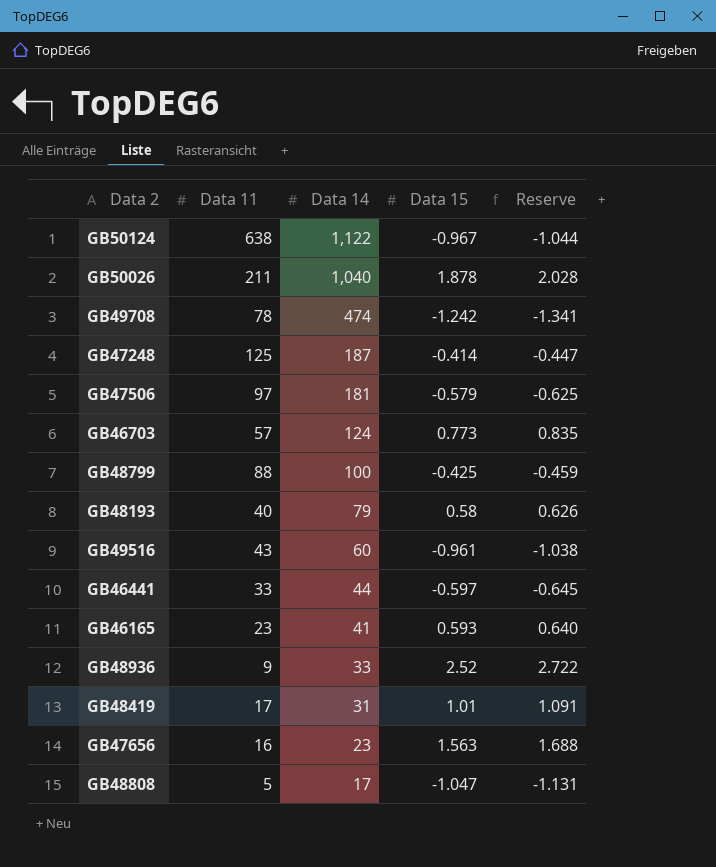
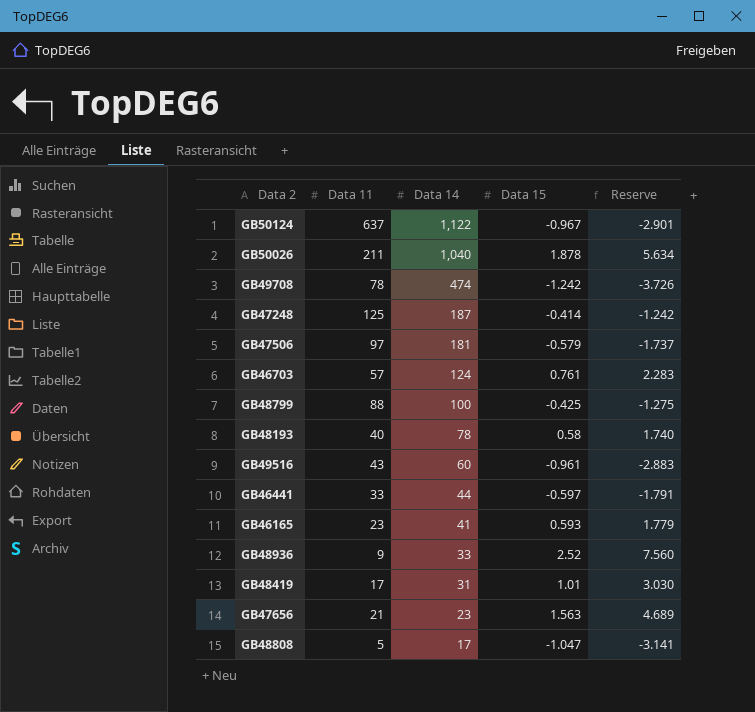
column Reserve | formula: [Data 15] * 1.08 -> [Data 15] * 3
GB50124 | Data 11: 638 -> 637
GB46703 | Data 15: 0.773 -> 0.761
GB48193 | Data 14: 79 -> 78
GB47656 | Data 11: 16 -> 21

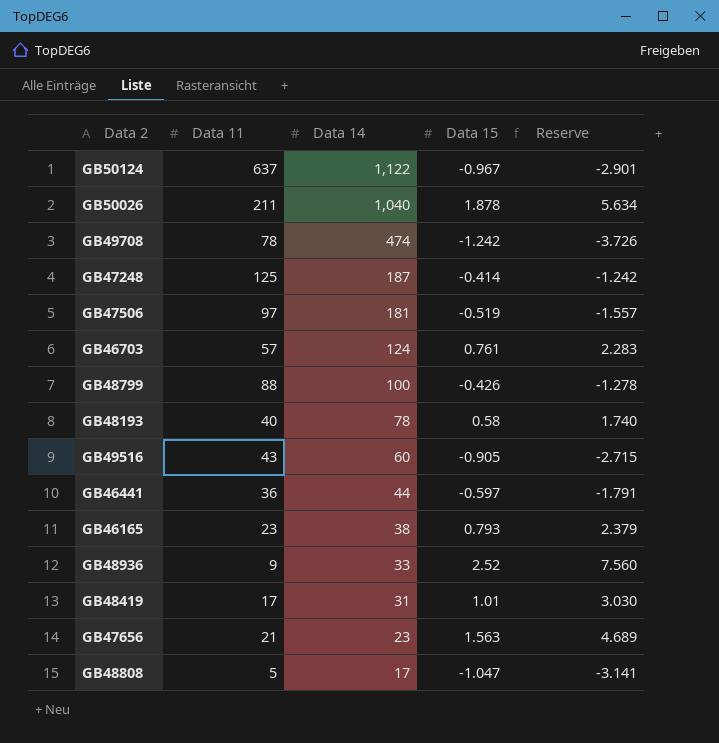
GB47506 | Data 15: -0.579 -> -0.519
GB47506 | Reserve: -1.737 -> -1.557
GB48799 | Data 15: -0.425 -> -0.426
GB48799 | Reserve: -1.275 -> -1.278
GB49516 | Data 15: -0.961 -> -0.905
GB49516 | Reserve: -2.883 -> -2.715
GB46441 | Data 11: 33 -> 36
GB46165 | Data 14: 41 -> 38
GB46165 | Data 15: 0.593 -> 0.793
GB46165 | Reserve: 1.779 -> 2.379

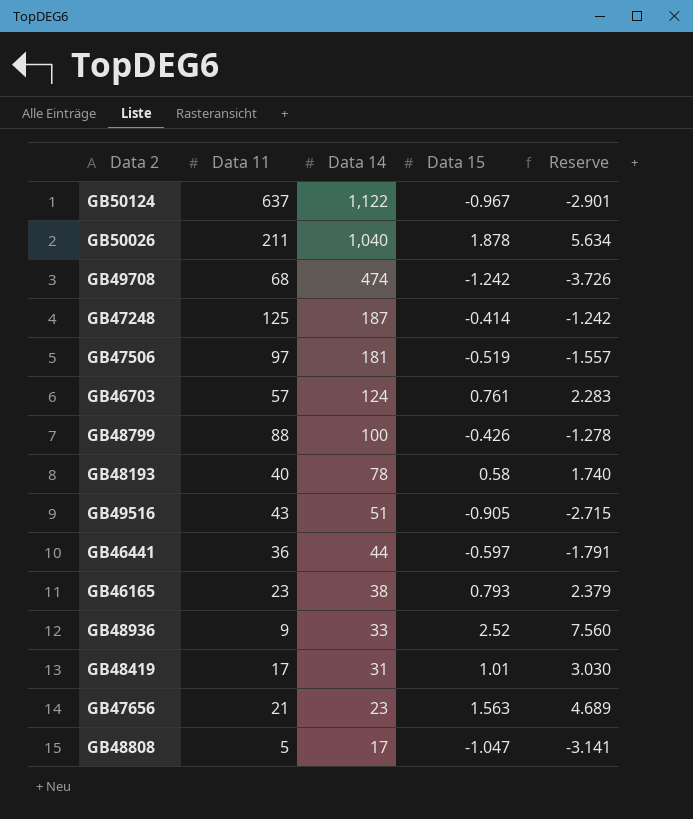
GB49708 | Data 11: 78 -> 68
GB49516 | Data 14: 60 -> 51

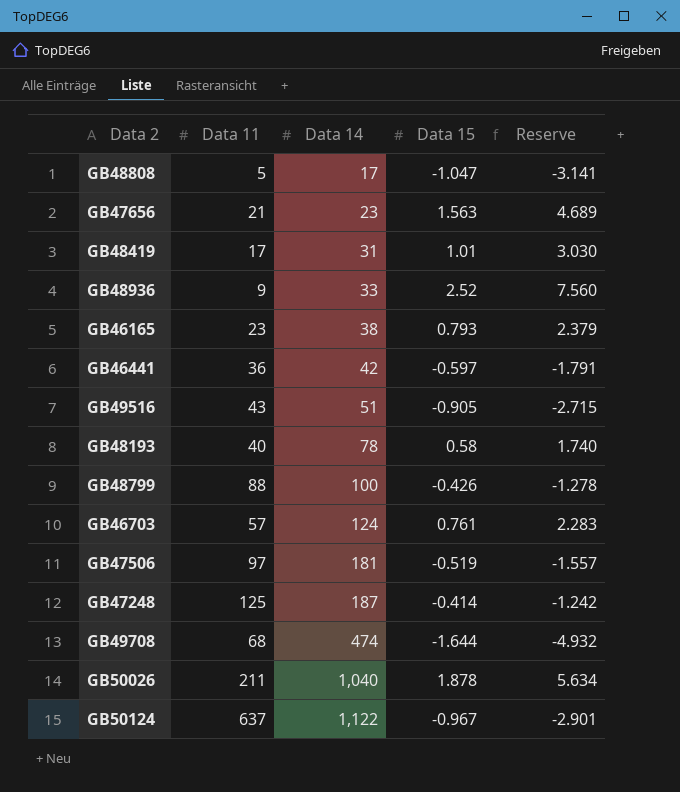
row order: Data 14 descending -> Data 14 ascending
GB46441 | Data 14: 44 -> 42
GB49708 | Data 15: -1.242 -> -1.644
GB49708 | Reserve: -3.726 -> -4.932

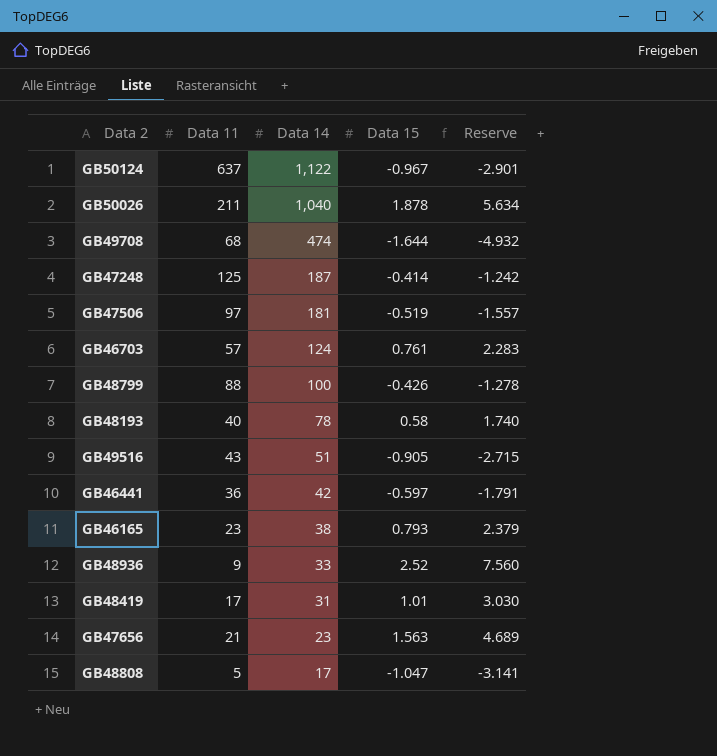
row order: Data 14 ascending -> Data 14 descending

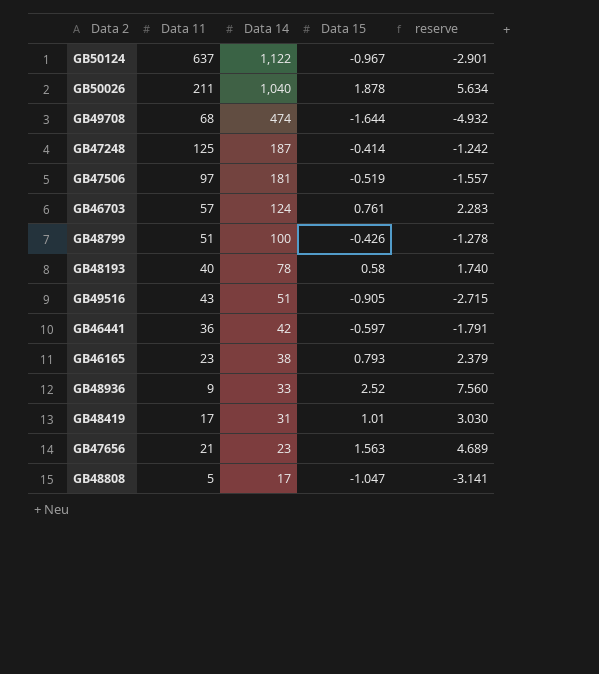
column name: Reserve -> reserve
GB48799 | Data 11: 88 -> 51

